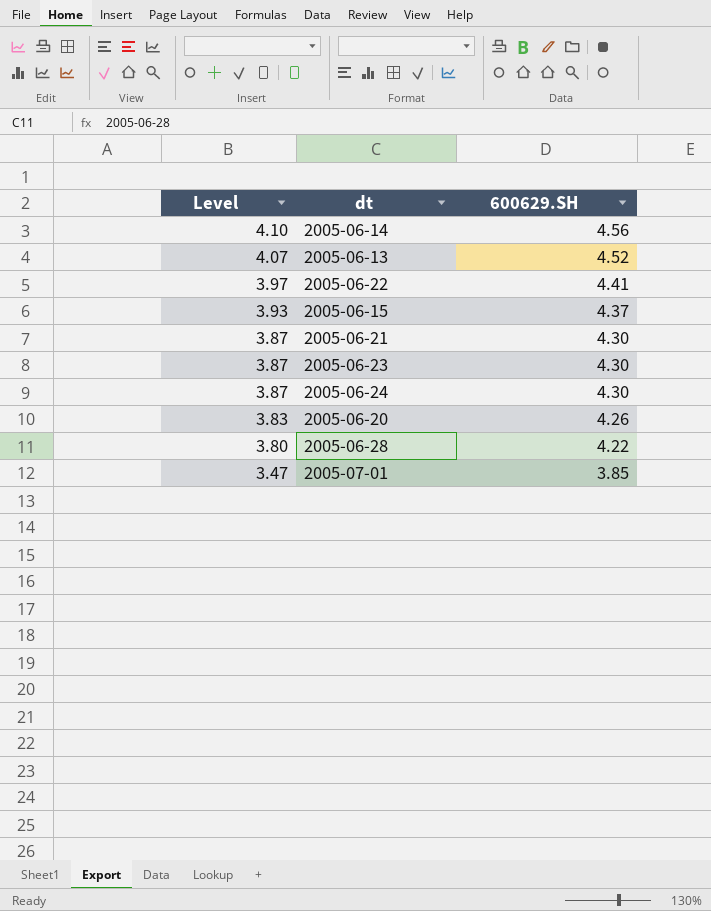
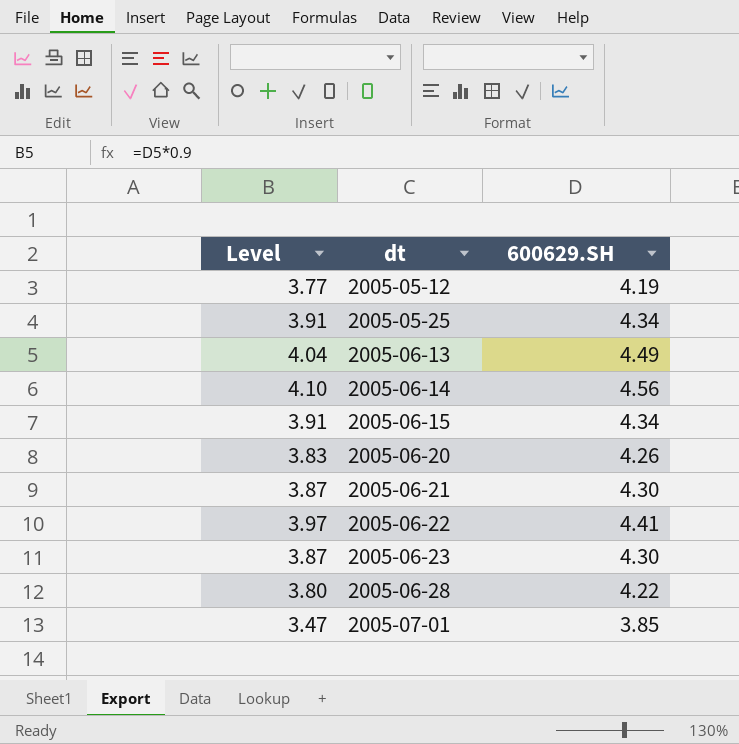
row order: Level descending -> dt ascending
row 2005-06-24: 3.87 | 4.30 -> none
row 2005-05-12: none -> 3.77 | 4.19
row 2005-05-25: none -> 3.91 | 4.34
2005-06-13 | Level: 4.07 -> 4.04
2005-06-13 | 600629.SH: 4.52 -> 4.49
2005-06-15 | Level: 3.93 -> 3.91
2005-06-15 | 600629.SH: 4.37 -> 4.34

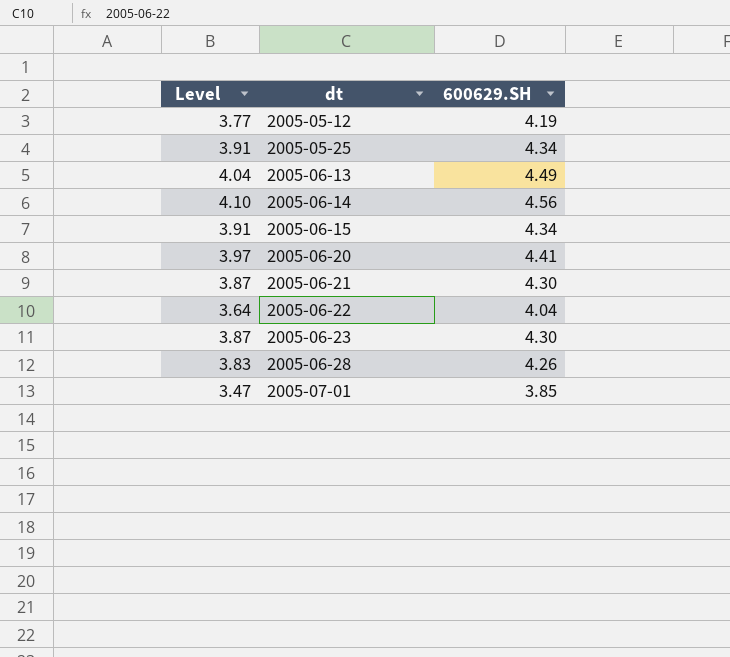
2005-06-20 | Level: 3.83 -> 3.97
2005-06-20 | 600629.SH: 4.26 -> 4.41
2005-06-22 | Level: 3.97 -> 3.64
2005-06-22 | 600629.SH: 4.41 -> 4.04
2005-06-28 | Level: 3.80 -> 3.83
2005-06-28 | 600629.SH: 4.22 -> 4.26

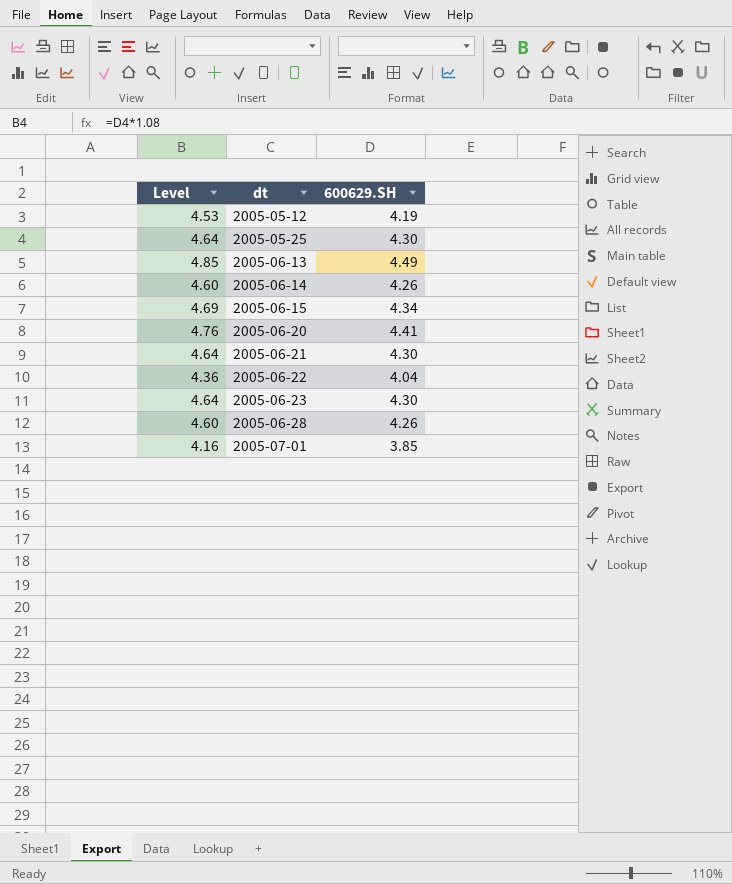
column Level | formula: [600629.SH] * 0.9 -> [600629.SH] * 1.08
2005-05-25 | 600629.SH: 4.34 -> 4.30
2005-06-14 | 600629.SH: 4.56 -> 4.26

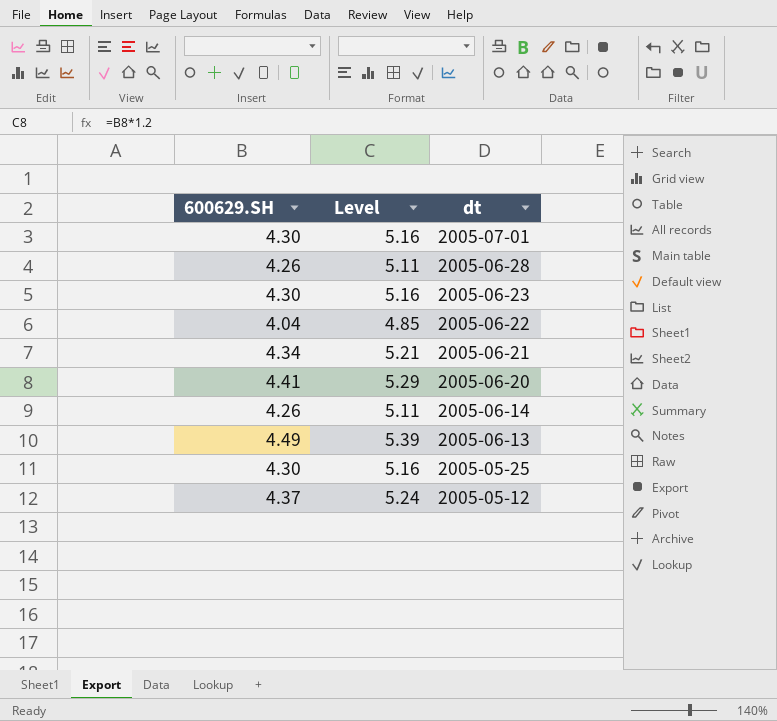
row order: dt ascending -> dt descending
column 600629.SH | position: 3 -> 1
column Level | formula: [600629.SH] * 1.08 -> [600629.SH] * 1.2
row 2005-06-15: 4.69 | 4.34 -> none
2005-07-01 | 600629.SH: 3.85 -> 4.30
2005-06-21 | 600629.SH: 4.30 -> 4.34
2005-05-12 | 600629.SH: 4.19 -> 4.37

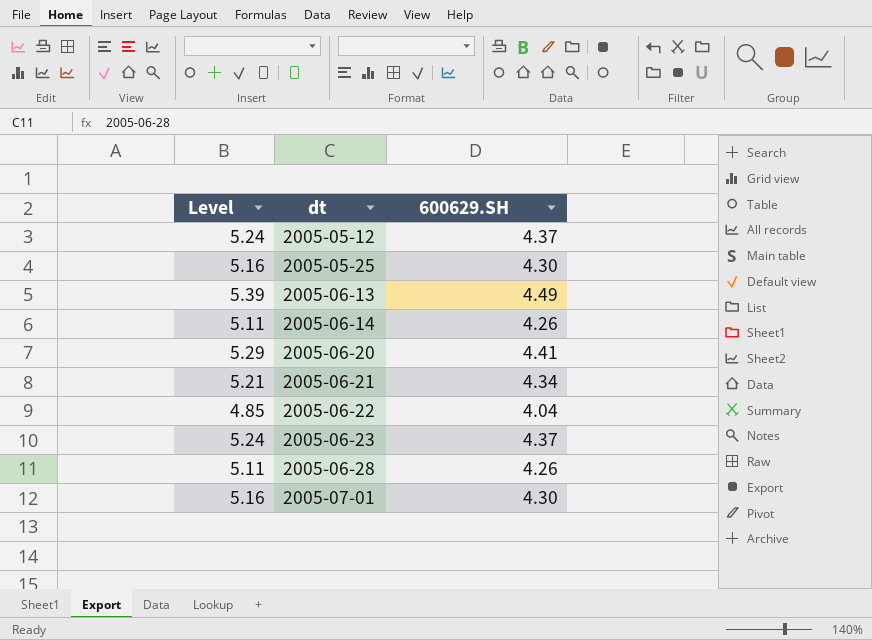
row order: dt descending -> dt ascending
column 600629.SH | position: 1 -> 3
2005-06-23 | Level: 5.16 -> 5.24
2005-06-23 | 600629.SH: 4.30 -> 4.37

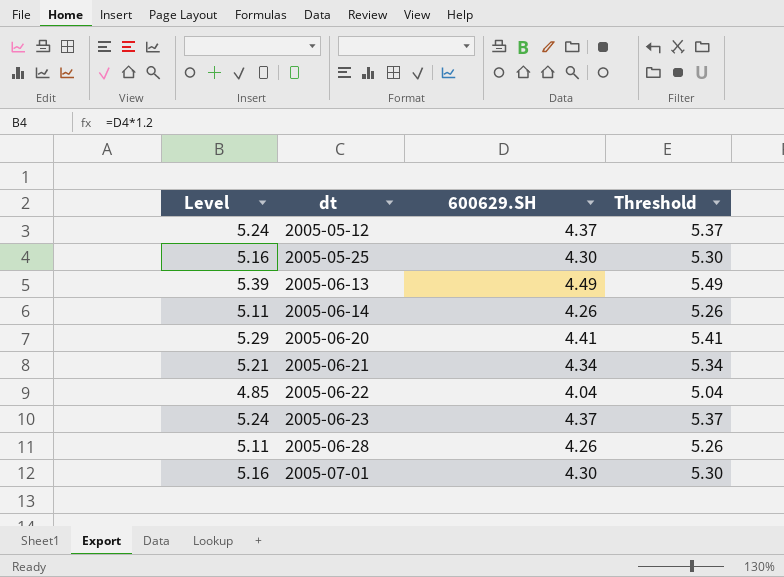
column Threshold | formula: none -> [600629.SH] + 1

